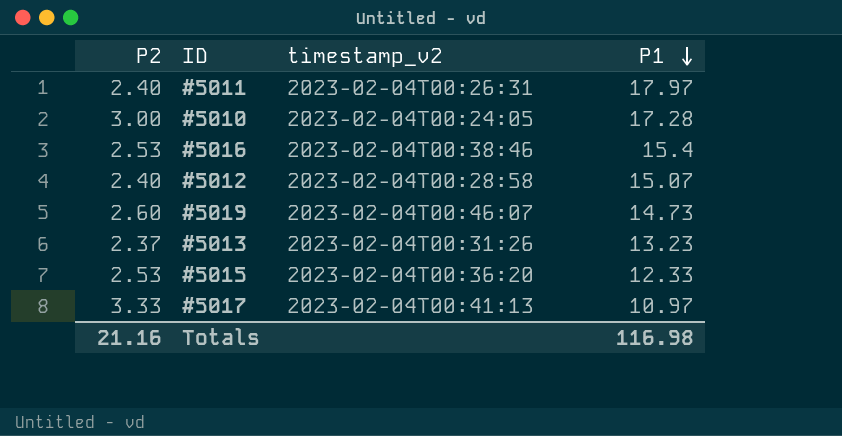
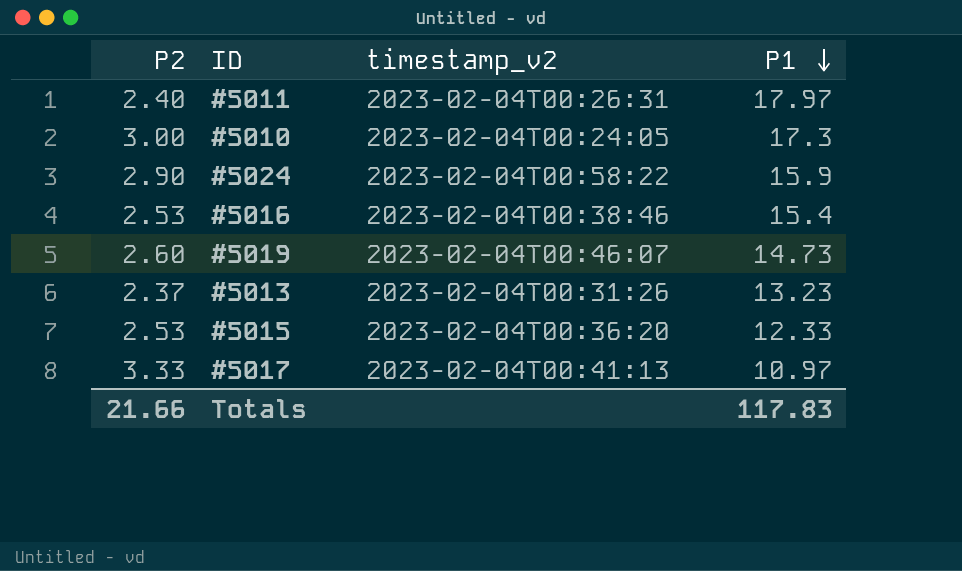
row #5012: 2.40 | 2023-02-04T00:28:58 | 15.07 -> none
#5010 | P1: 17.28 -> 17.3
row #5024: none -> 2.90 | 2023-02-04T00:58:22 | 15.9
Totals | P2: 21.16 -> 21.66
Totals | P1: 116.98 -> 117.83

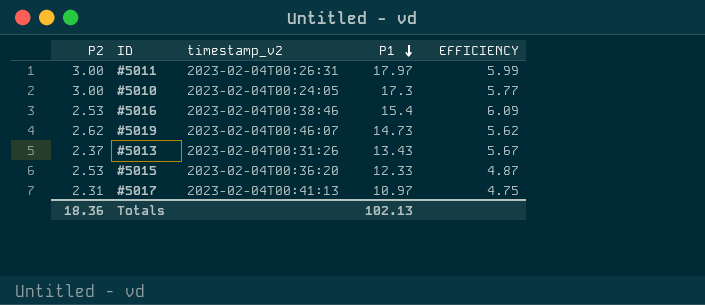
column EFFICIENCY | formula: none -> [P1] / [P2]
row #5024: 2.90 | 2023-02-04T00:58:22 | 15.9 -> none
#5011 | P2: 2.40 -> 3.00
#5019 | P2: 2.60 -> 2.62
#5013 | P1: 13.23 -> 13.43
#5017 | P2: 3.33 -> 2.31
Totals | P2: 21.66 -> 18.36
Totals | P1: 117.83 -> 102.13

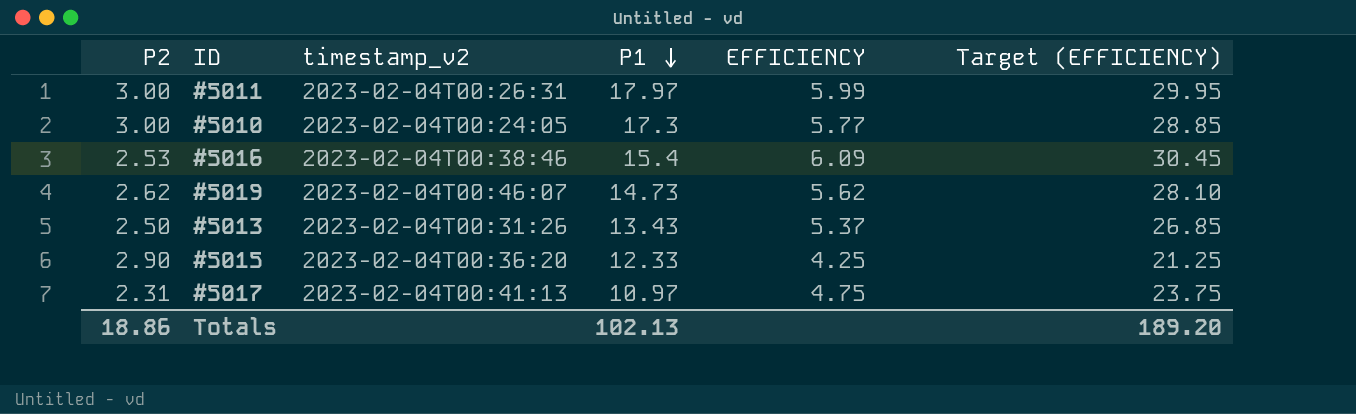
column Target (EFFICIENCY) | formula: none -> [EFFICIENCY] * 5
#5013 | P2: 2.37 -> 2.50
#5013 | EFFICIENCY: 5.67 -> 5.37
#5015 | P2: 2.53 -> 2.90
#5015 | EFFICIENCY: 4.87 -> 4.25
Totals | P2: 18.36 -> 18.86

